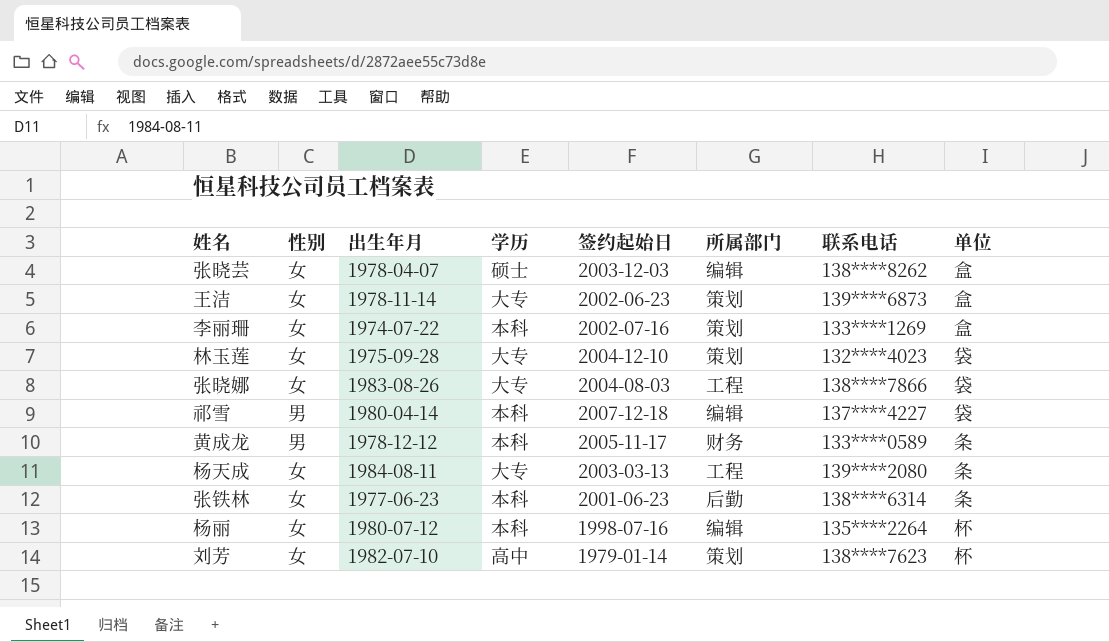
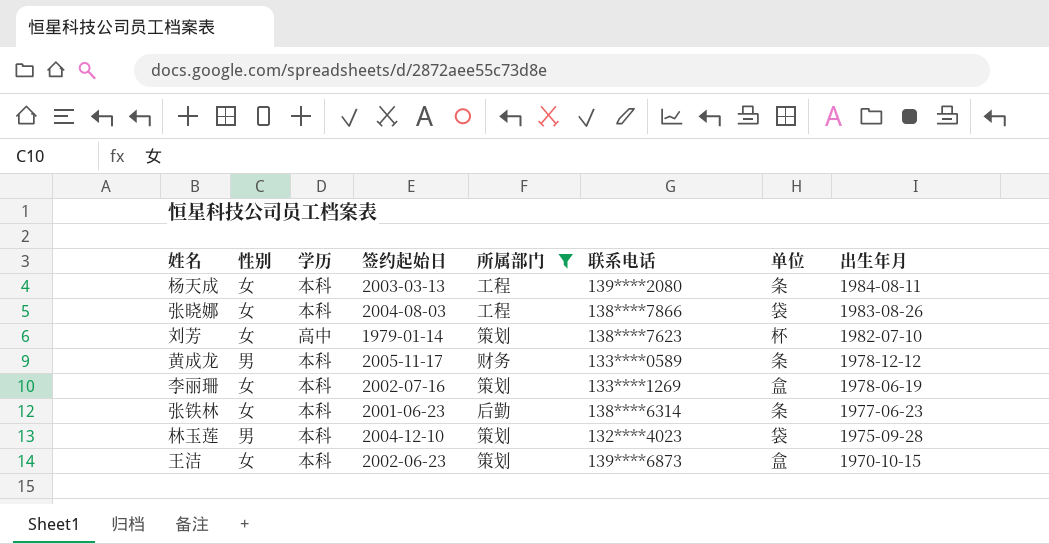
filter: none -> 所属部门 != 编辑
row order: none -> 出生年月 descending
column 出生年月 | position: 3 -> 8
杨天成 | 学历: 大专 -> 本科
张晓娜 | 学历: 大专 -> 本科
李丽珊 | 出生年月: 1974-07-22 -> 1978-06-19
林玉莲 | 性别: 女 -> 男
林玉莲 | 学历: 大专 -> 本科
王洁 | 学历: 大专 -> 本科
王洁 | 出生年月: 1978-11-14 -> 1970-10-15

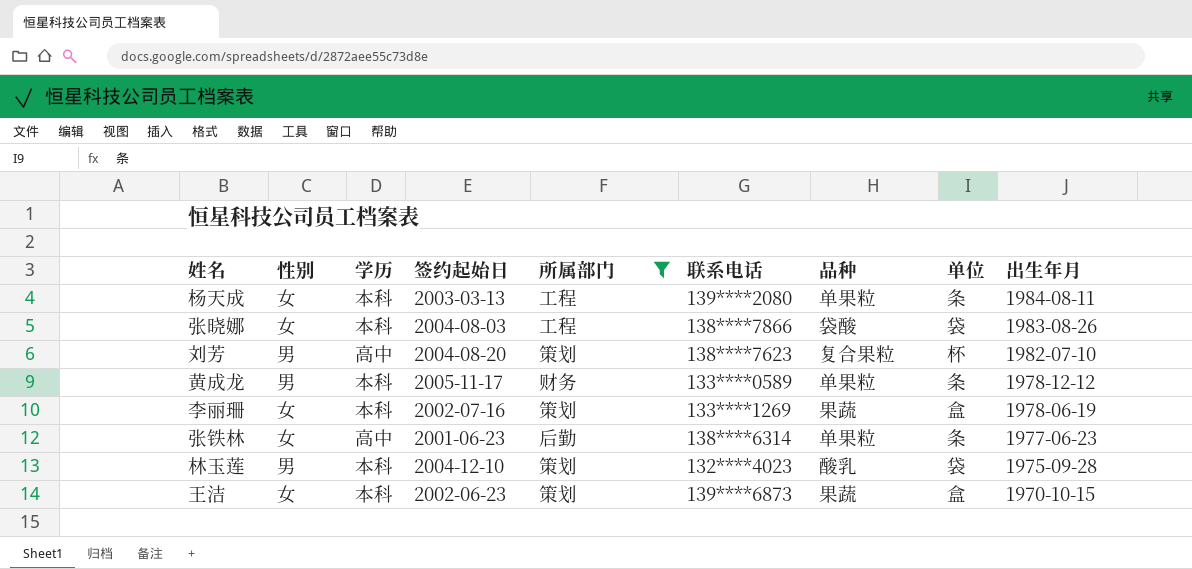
column 品种 | position: none -> 7
刘芳 | 性别: 女 -> 男
刘芳 | 签约起始日: 1979-01-14 -> 2004-08-20
张铁林 | 学历: 本科 -> 高中

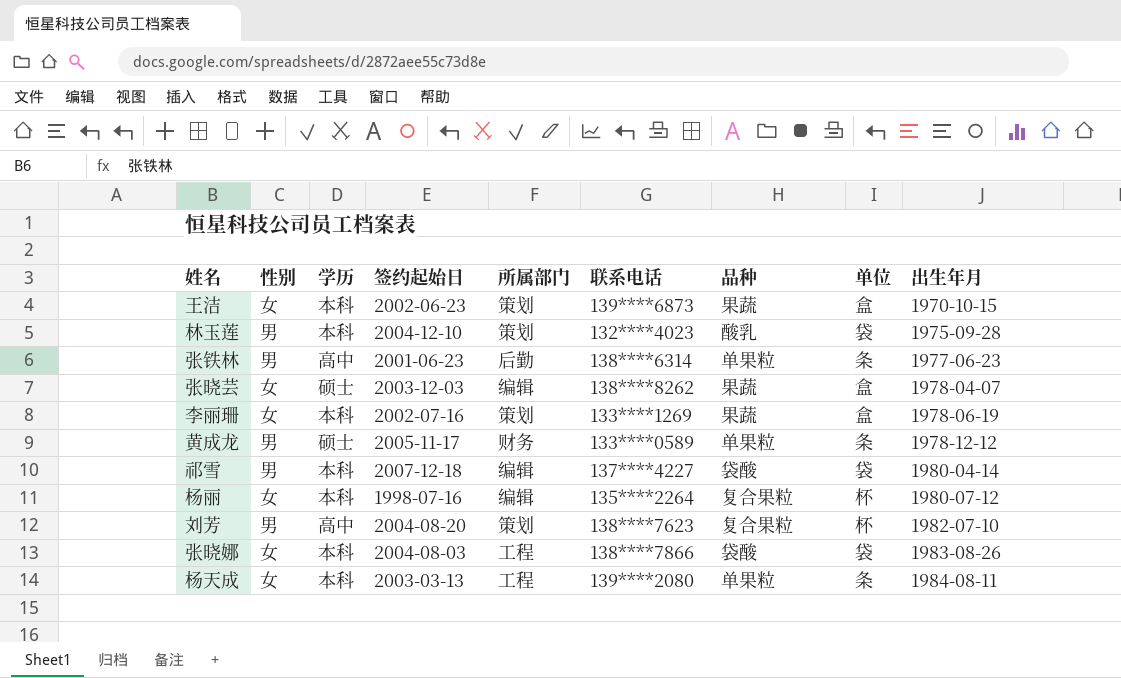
filter: 所属部门 != 编辑 -> none
row order: 出生年月 descending -> 出生年月 ascending
张铁林 | 性别: 女 -> 男
黄成龙 | 学历: 本科 -> 硕士

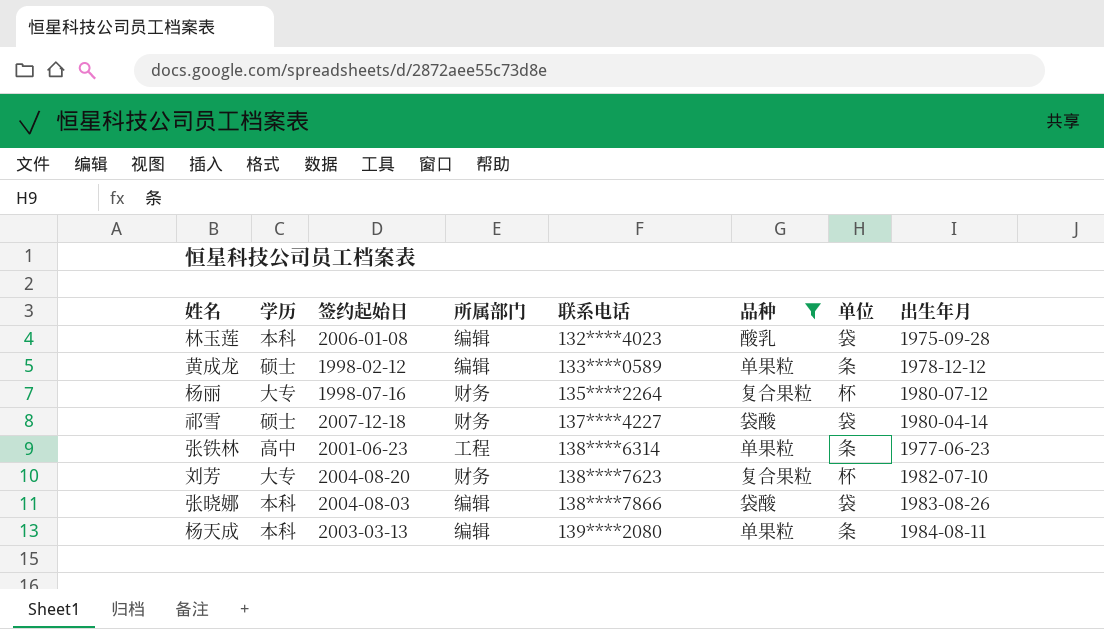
filter: none -> 品种 != 果蔬
row order: 出生年月 ascending -> 联系电话 ascending
column 性别 | position: 2 -> none
林玉莲 | 签约起始日: 2004-12-10 -> 2006-01-08
林玉莲 | 所属部门: 策划 -> 编辑
黄成龙 | 签约起始日: 2005-11-17 -> 1998-02-12
黄成龙 | 所属部门: 财务 -> 编辑
杨丽 | 学历: 本科 -> 大专
杨丽 | 所属部门: 编辑 -> 财务
祁雪 | 学历: 本科 -> 硕士
祁雪 | 所属部门: 编辑 -> 财务
张铁林 | 所属部门: 后勤 -> 工程
刘芳 | 学历: 高中 -> 大专
刘芳 | 所属部门: 策划 -> 财务
张晓娜 | 所属部门: 工程 -> 编辑
杨天成 | 所属部门: 工程 -> 编辑

